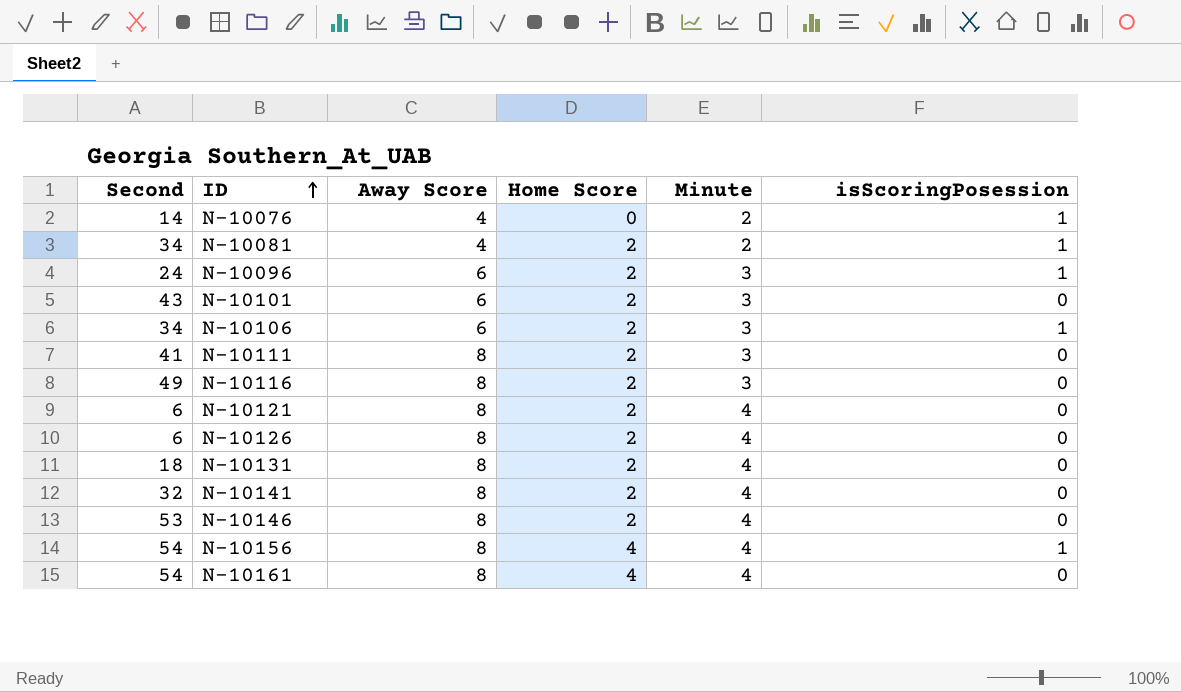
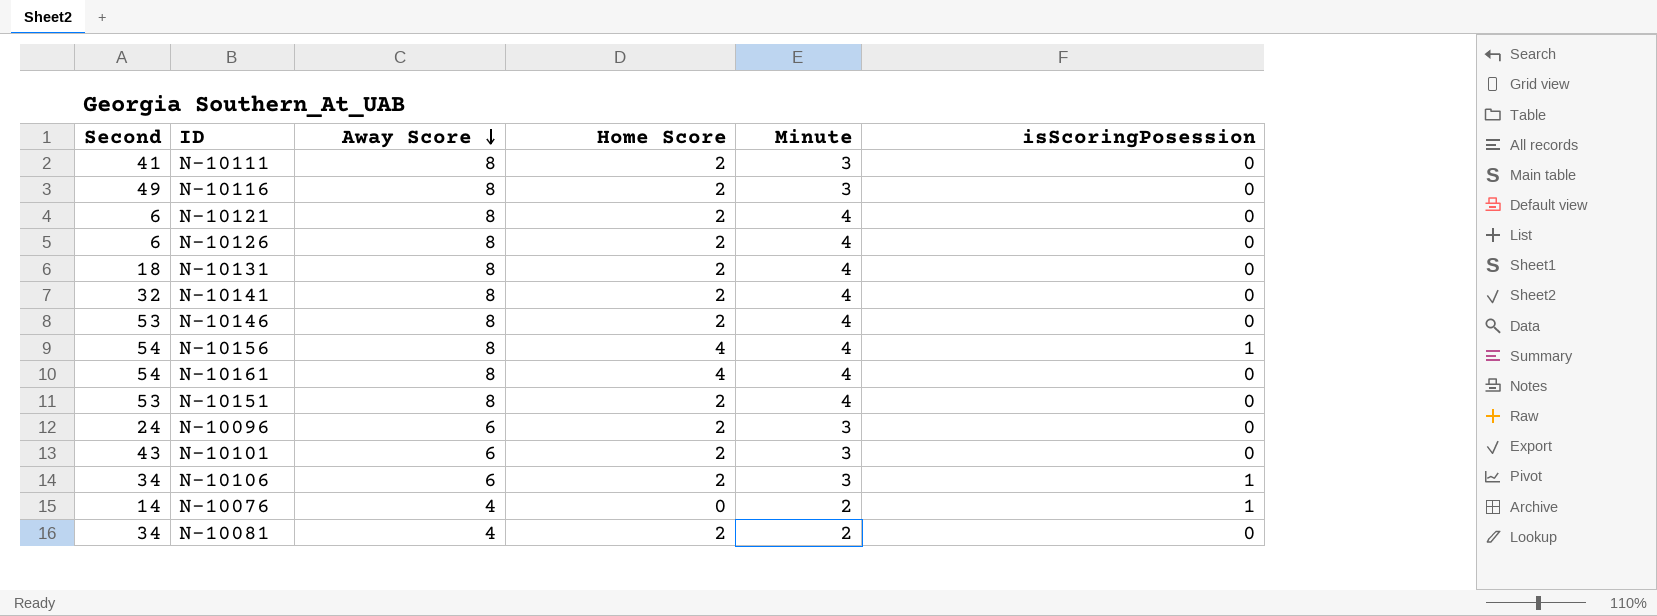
row order: ID ascending -> Away Score descending
row N-10151: none -> 53 | 8 | 2 | 4 | 0
N-10096 | isScoringPosession: 1 -> 0
N-10081 | isScoringPosession: 1 -> 0

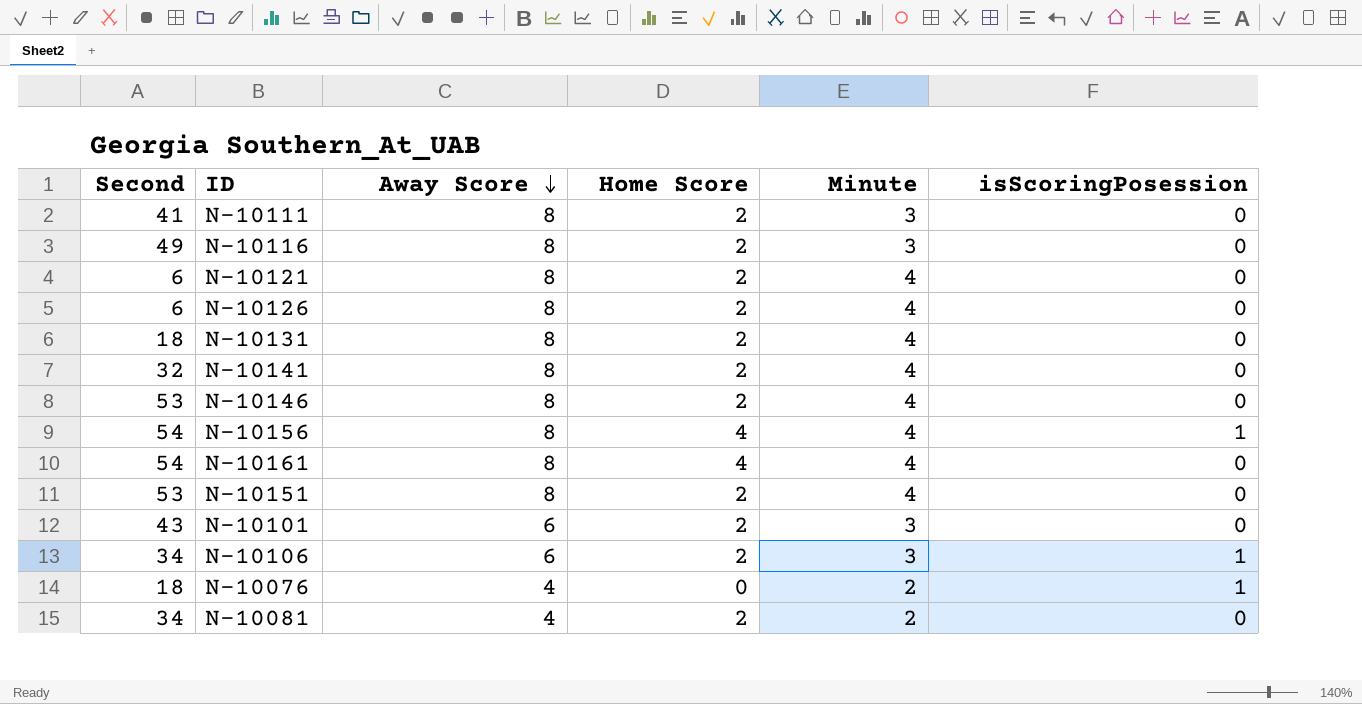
row N-10096: 24 | 6 | 2 | 3 | 0 -> none
N-10076 | Second: 14 -> 18

